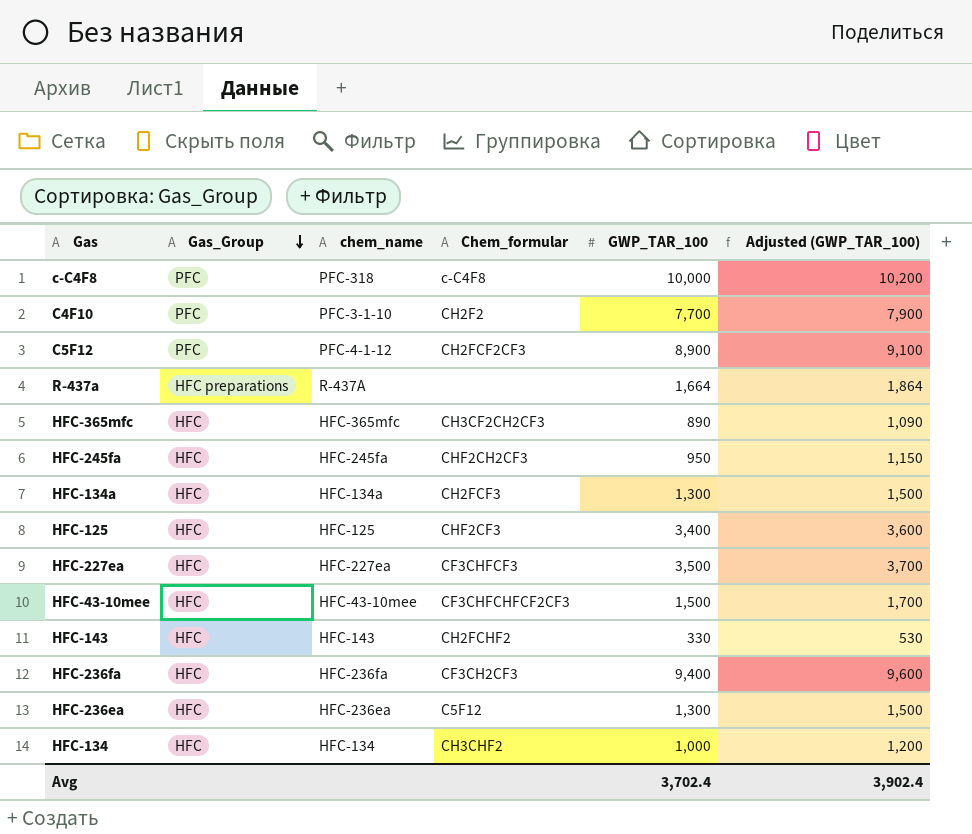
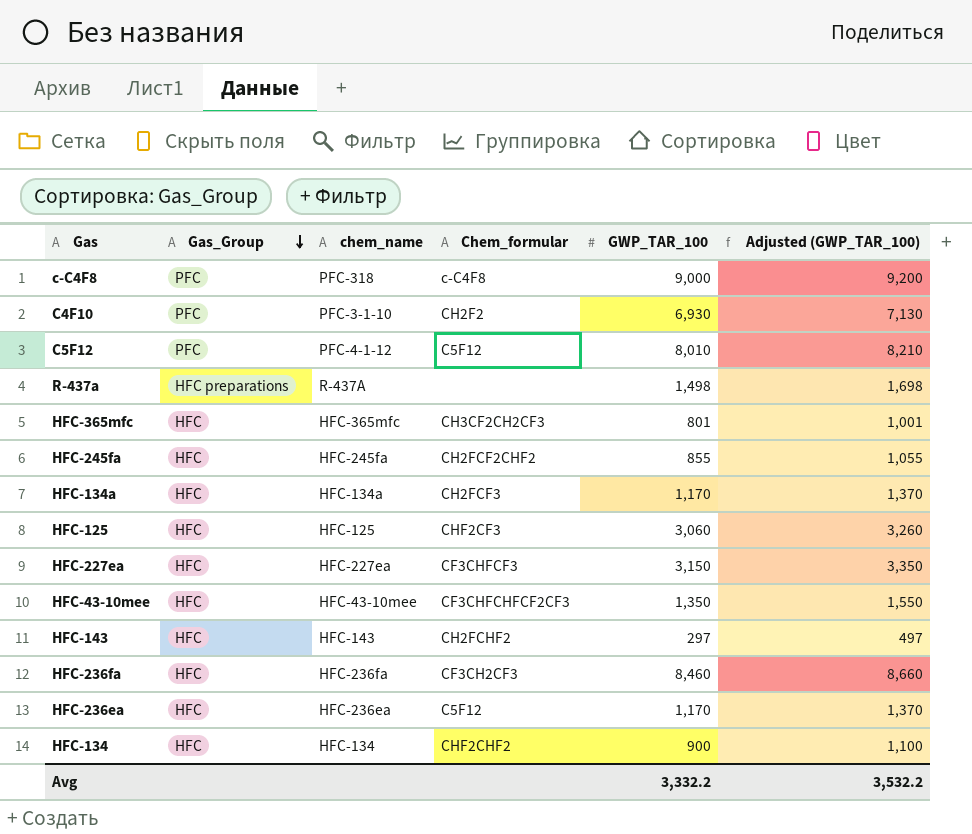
c-C4F8 | GWP_TAR_100: 10,000 -> 9,000
c-C4F8 | Adjusted (GWP_TAR_100): 10,200 -> 9,200
C4F10 | GWP_TAR_100: 7,700 -> 6,930
C4F10 | Adjusted (GWP_TAR_100): 7,900 -> 7,130
C5F12 | Chem_formular: CH2FCF2CF3 -> C5F12
C5F12 | GWP_TAR_100: 8,900 -> 8,010
C5F12 | Adjusted (GWP_TAR_100): 9,100 -> 8,210
R-437a | GWP_TAR_100: 1,664 -> 1,498
R-437a | Adjusted (GWP_TAR_100): 1,864 -> 1,698
HFC-365mfc | GWP_TAR_100: 890 -> 801
HFC-365mfc | Adjusted (GWP_TAR_100): 1,090 -> 1,001
HFC-245fa | Chem_formular: CHF2CH2CF3 -> CH2FCF2CHF2
HFC-245fa | GWP_TAR_100: 950 -> 855
HFC-245fa | Adjusted (GWP_TAR_100): 1,150 -> 1,055
HFC-134a | GWP_TAR_100: 1,300 -> 1,170
HFC-134a | Adjusted (GWP_TAR_100): 1,500 -> 1,370
HFC-125 | GWP_TAR_100: 3,400 -> 3,060
HFC-125 | Adjusted (GWP_TAR_100): 3,600 -> 3,260
HFC-227ea | GWP_TAR_100: 3,500 -> 3,150
HFC-227ea | Adjusted (GWP_TAR_100): 3,700 -> 3,350
HFC-43-10mee | GWP_TAR_100: 1,500 -> 1,350
HFC-43-10mee | Adjusted (GWP_TAR_100): 1,700 -> 1,550
HFC-143 | GWP_TAR_100: 330 -> 297
HFC-143 | Adjusted (GWP_TAR_100): 530 -> 497
HFC-236fa | GWP_TAR_100: 9,400 -> 8,460
HFC-236fa | Adjusted (GWP_TAR_100): 9,600 -> 8,660
HFC-236ea | GWP_TAR_100: 1,300 -> 1,170
HFC-236ea | Adjusted (GWP_TAR_100): 1,500 -> 1,370
HFC-134 | Chem_formular: CH3CHF2 -> CHF2CHF2
HFC-134 | GWP_TAR_100: 1,000 -> 900
HFC-134 | Adjusted (GWP_TAR_100): 1,200 -> 1,100
Avg | GWP_TAR_100: 3,702.4 -> 3,332.2
Avg | Adjusted (GWP_TAR_100): 3,902.4 -> 3,532.2

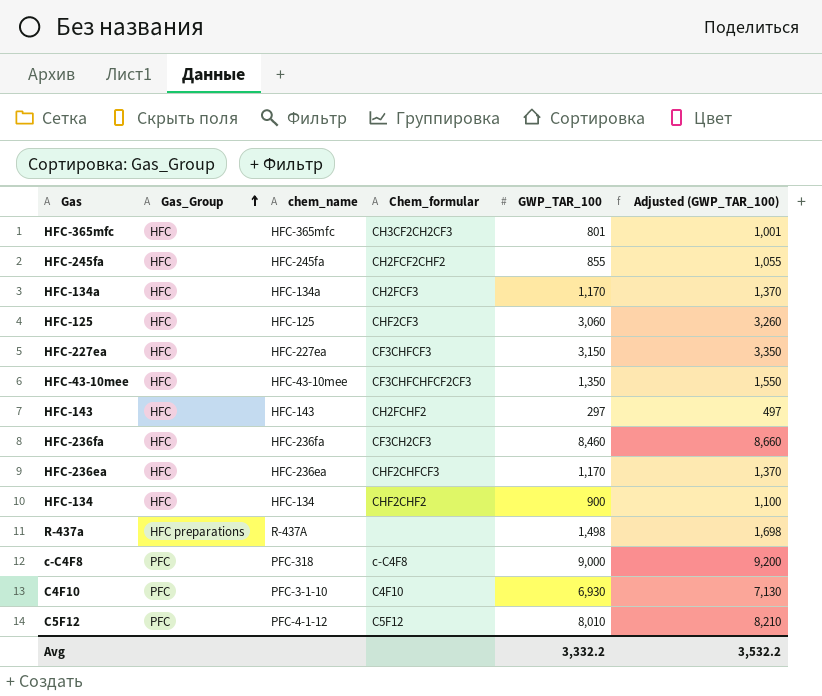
row order: Gas_Group descending -> Gas_Group ascending
HFC-236ea | Chem_formular: C5F12 -> CHF2CHFCF3
C4F10 | Chem_formular: CH2F2 -> C4F10

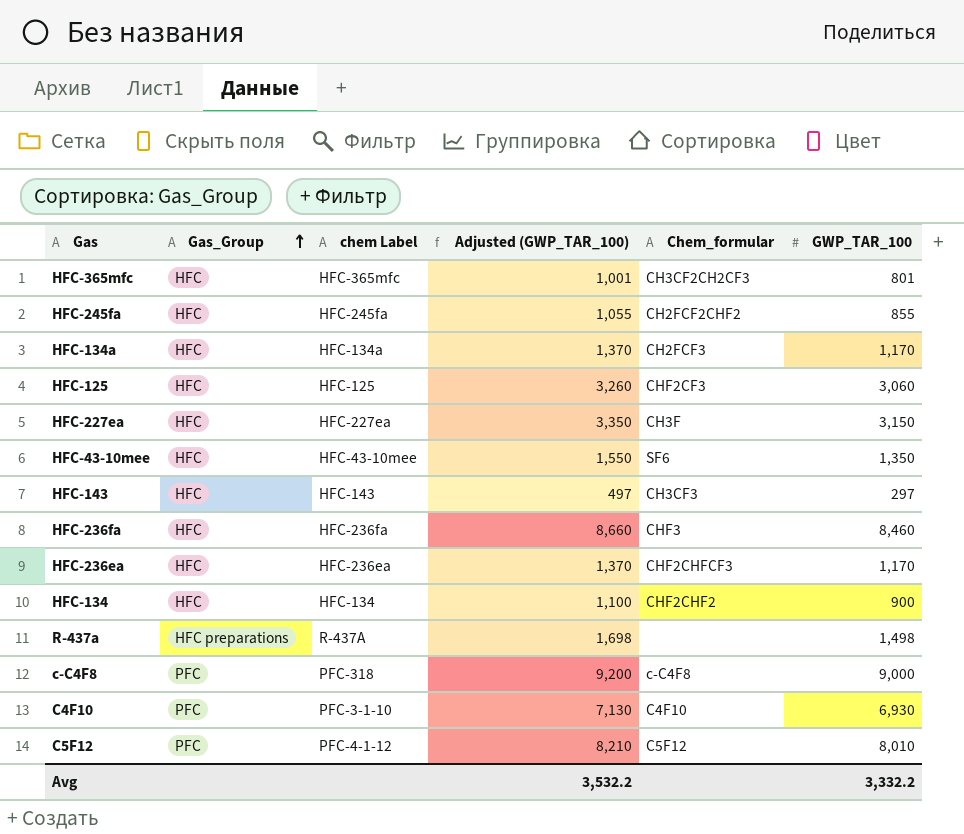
column name: chem_name -> chem Label
column Adjusted (GWP_TAR_100) | position: 6 -> 4
HFC-227ea | Chem_formular: CF3CHFCF3 -> CH3F
HFC-43-10mee | Chem_formular: CF3CHFCHFCF2CF3 -> SF6
HFC-143 | Chem_formular: CH2FCHF2 -> CH3CF3
HFC-236fa | Chem_formular: CF3CH2CF3 -> CHF3

